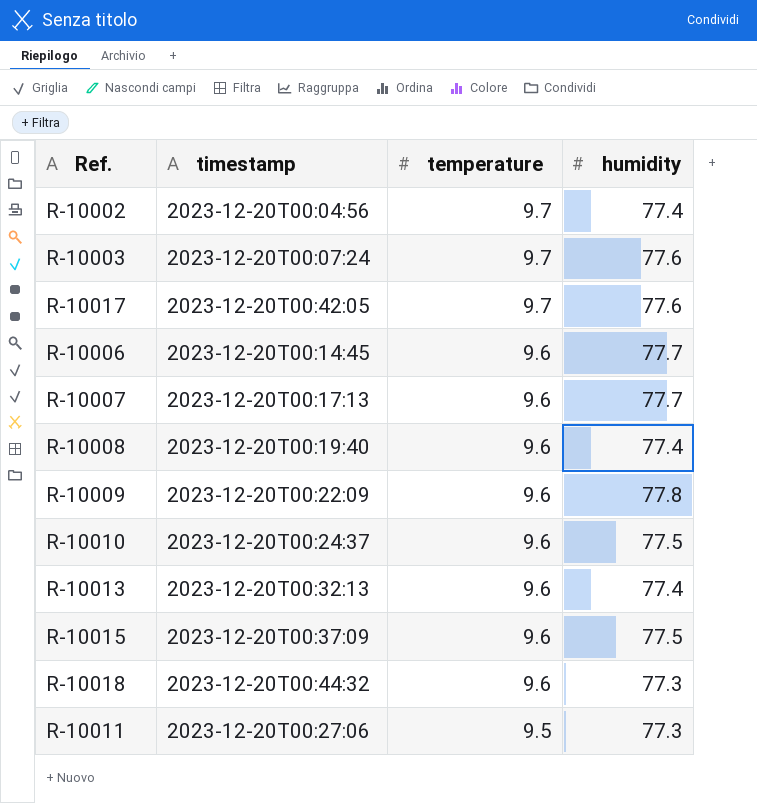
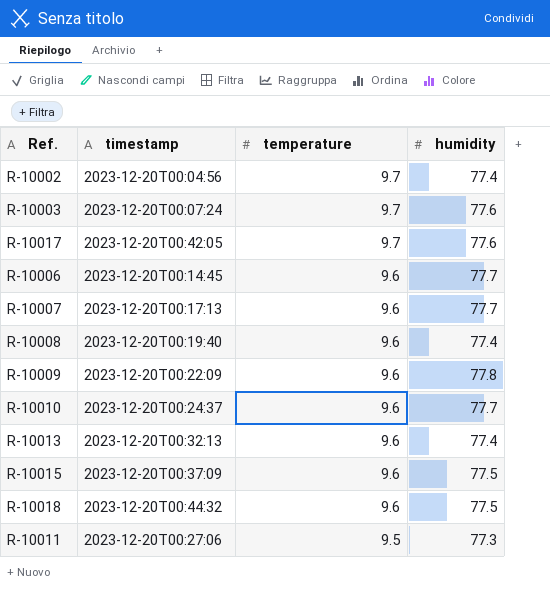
R-10010 | humidity: 77.5 -> 77.7
R-10018 | humidity: 77.3 -> 77.5

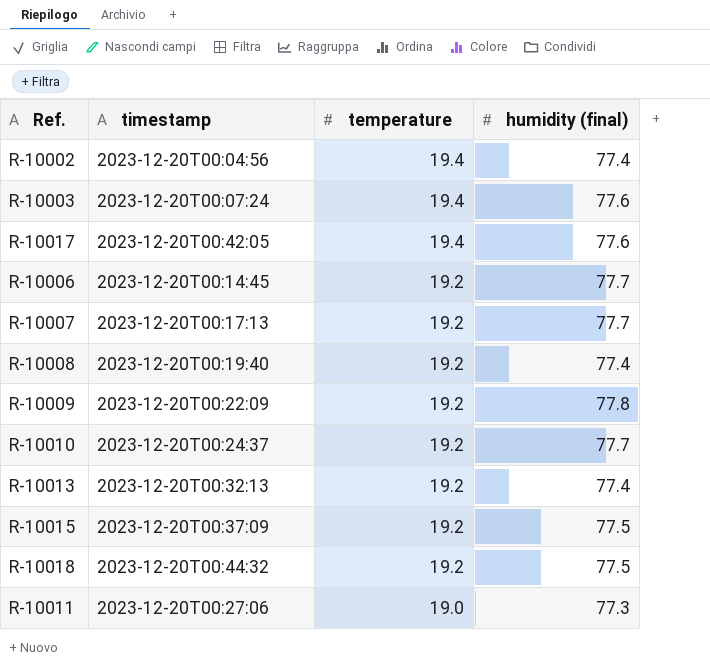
column name: humidity -> humidity (final)
R-10002 | temperature: 9.7 -> 19.4
R-10003 | temperature: 9.7 -> 19.4
R-10017 | temperature: 9.7 -> 19.4
R-10006 | temperature: 9.6 -> 19.2
R-10007 | temperature: 9.6 -> 19.2
R-10008 | temperature: 9.6 -> 19.2
R-10009 | temperature: 9.6 -> 19.2
R-10010 | temperature: 9.6 -> 19.2
R-10013 | temperature: 9.6 -> 19.2
R-10015 | temperature: 9.6 -> 19.2
R-10018 | temperature: 9.6 -> 19.2
R-10011 | temperature: 9.5 -> 19.0

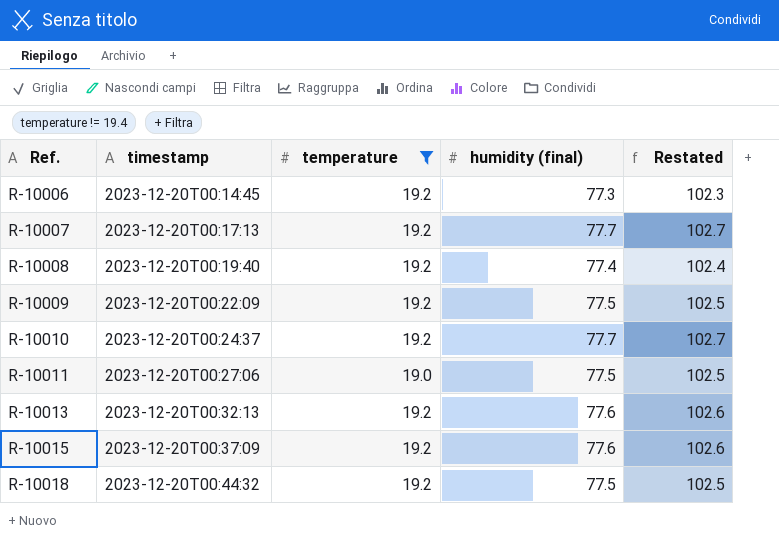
filter: none -> temperature != 19.4
row order: temperature descending -> Ref. ascending
column Restated | formula: none -> [humidity (final)] + 25
R-10006 | humidity (final): 77.7 -> 77.3
R-10009 | humidity (final): 77.8 -> 77.5
R-10011 | humidity (final): 77.3 -> 77.5
R-10013 | humidity (final): 77.4 -> 77.6
R-10015 | humidity (final): 77.5 -> 77.6

